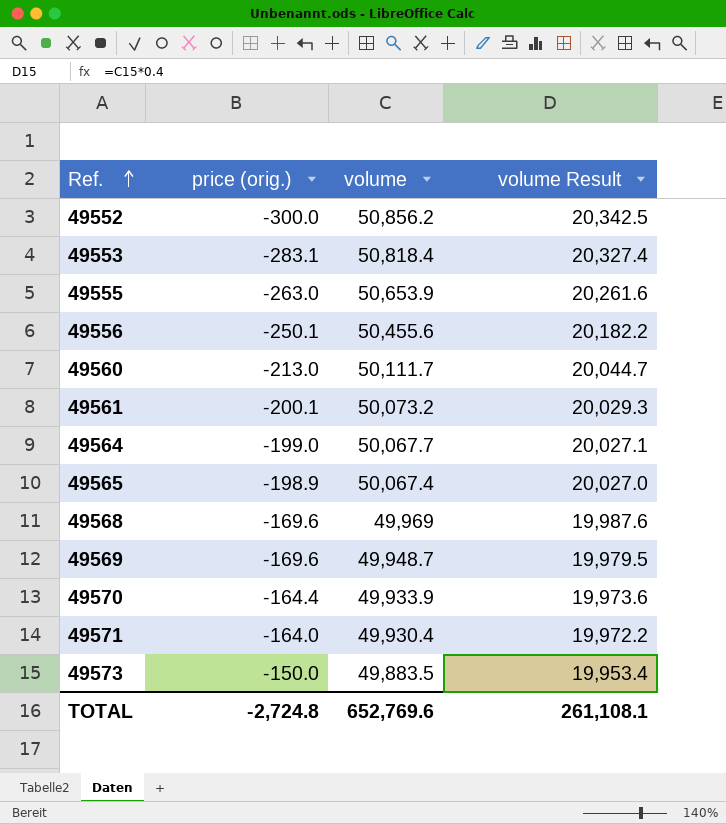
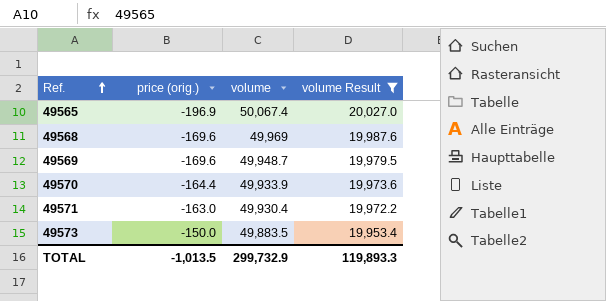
filter: none -> volume Result <= 20,027.0
49565 | price (orig.): -198.9 -> -196.9
49571 | price (orig.): -164.0 -> -163.0
TOTAL | price (orig.): -2,724.8 -> -1,013.5
TOTAL | volume: 652,769.6 -> 299,732.9
TOTAL | volume Result: 261,108.1 -> 119,893.3

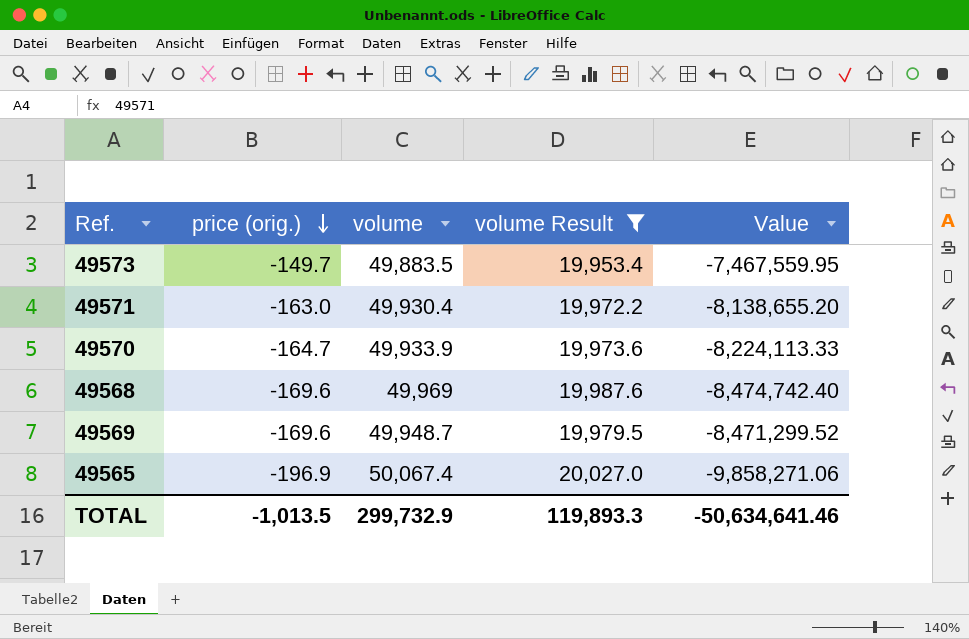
row order: Ref. ascending -> price (orig.) descending
column Value | formula: none -> [price (orig.)] * [volume]
49573 | price (orig.): -150.0 -> -149.7
49570 | price (orig.): -164.4 -> -164.7

